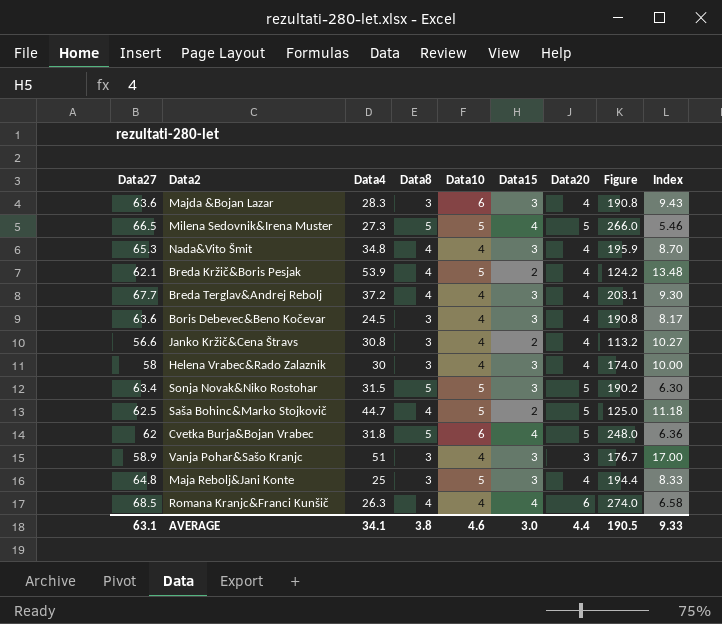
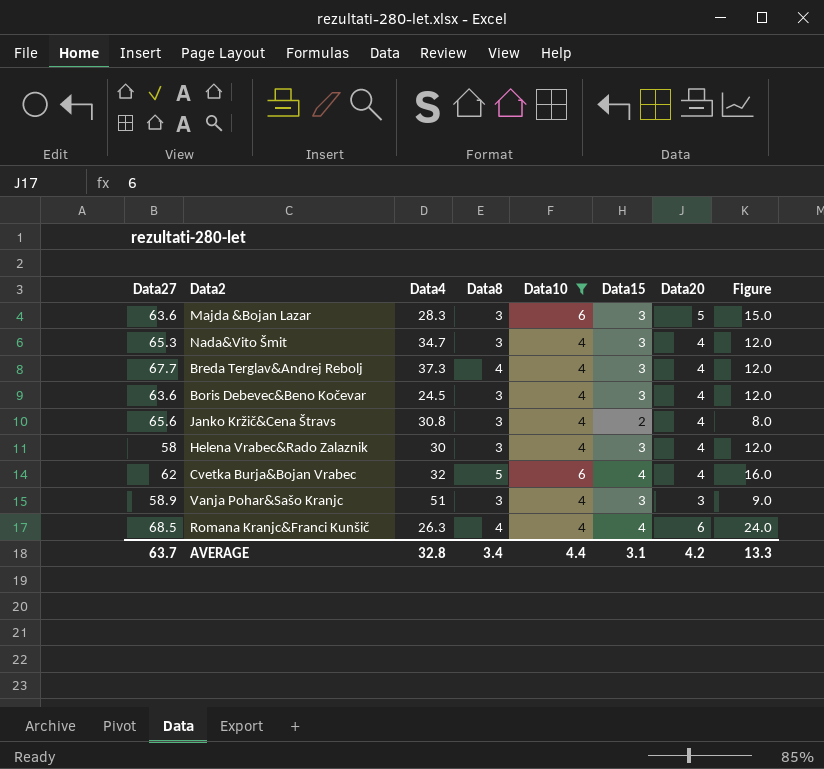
filter: none -> Data10 != 5
column Index | formula: [Data4] / [Data8] -> none
column Figure | formula: [Data27] * [Data15] -> [Data15] * [Data20]
Majda &Bojan Lazar | Data20: 4 -> 5
Nada&Vito Šmit | Data4: 34.8 -> 34.7
Nada&Vito Šmit | Data8: 4 -> 3
Breda Terglav&Andrej Rebolj | Data4: 37.2 -> 37.3
Janko Kržič&Cena Štravs | Data27: 56.6 -> 65.6
Cvetka Burja&Bojan Vrabec | Data4: 31.8 -> 32
Cvetka Burja&Bojan Vrabec | Data20: 5 -> 4
AVERAGE | Data27: 63.1 -> 63.7
AVERAGE | Data4: 34.1 -> 32.8
AVERAGE | Data8: 3.8 -> 3.4
AVERAGE | Data10: 4.6 -> 4.4
AVERAGE | Data15: 3.0 -> 3.1
AVERAGE | Data20: 4.4 -> 4.2
AVERAGE | Figure: 190.5 -> 13.3

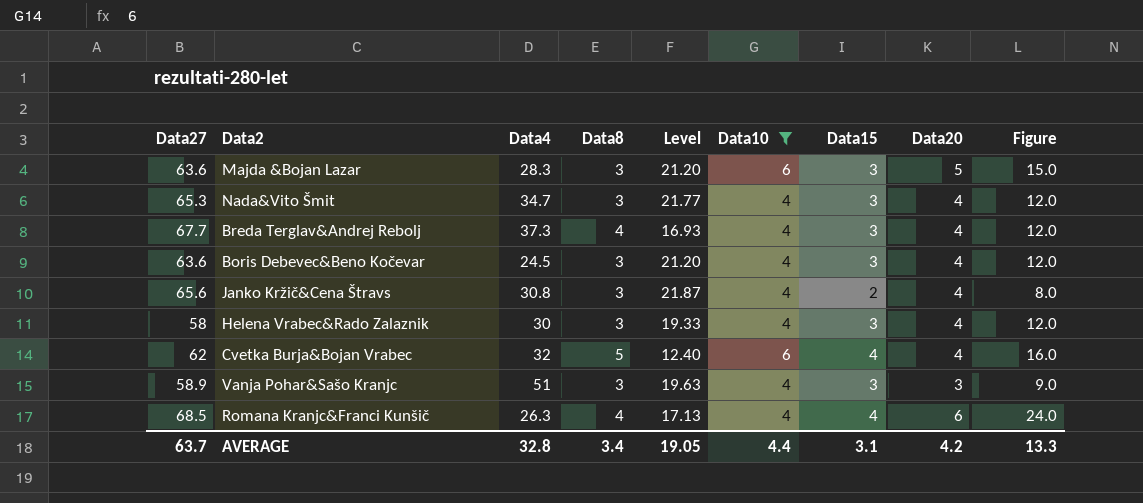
column Level | formula: none -> [Data27] / [Data8]

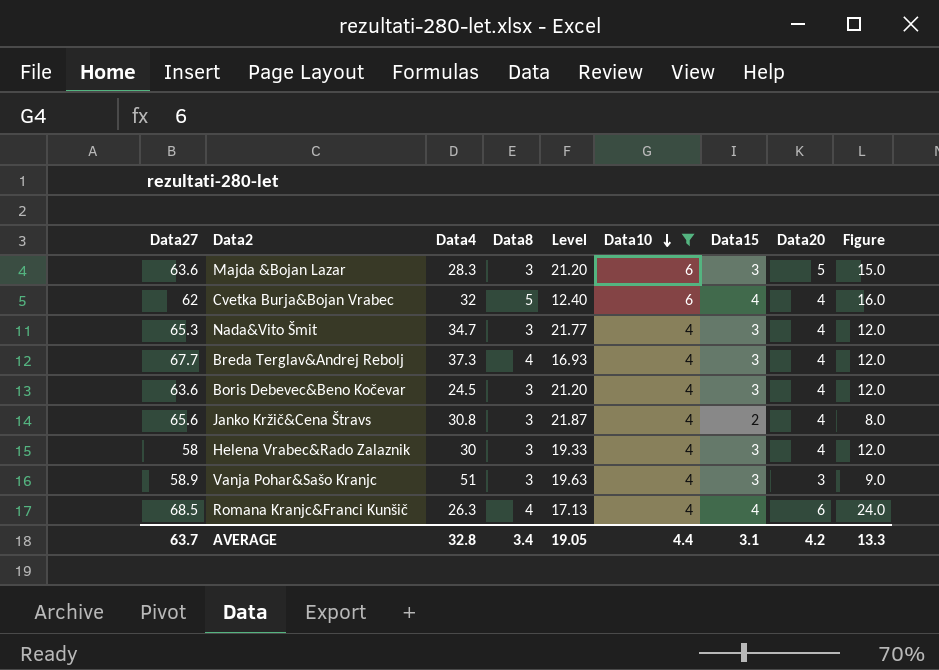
row order: none -> Data10 descending

